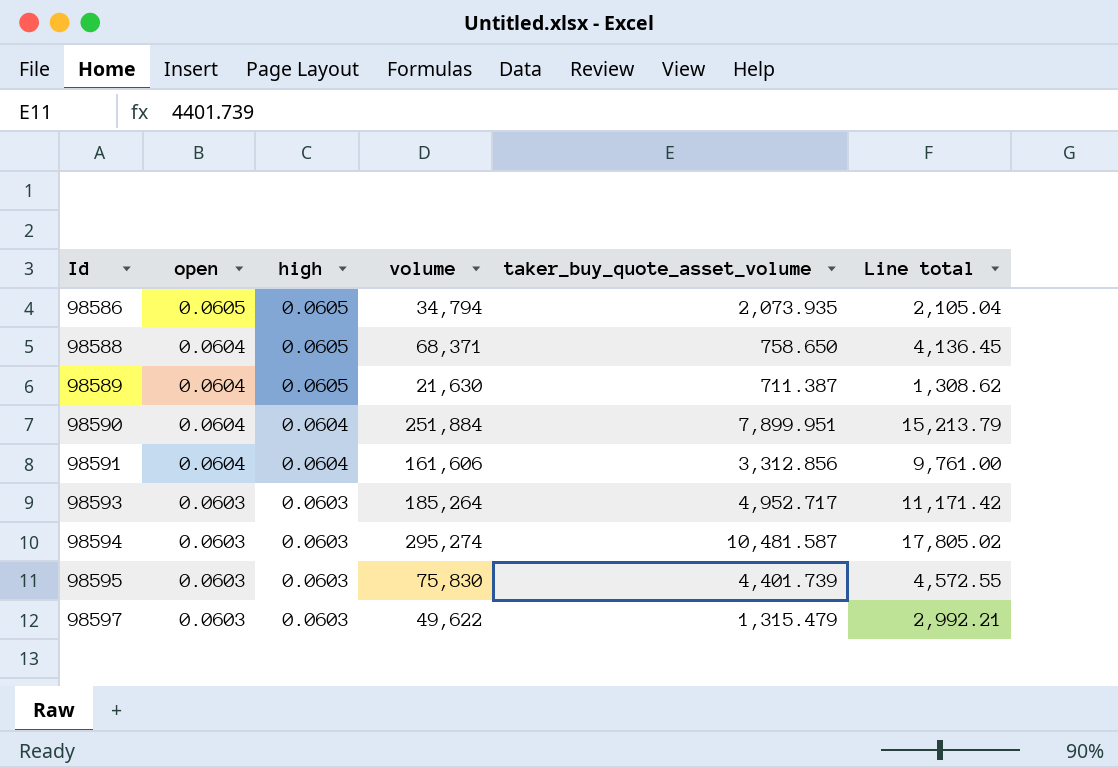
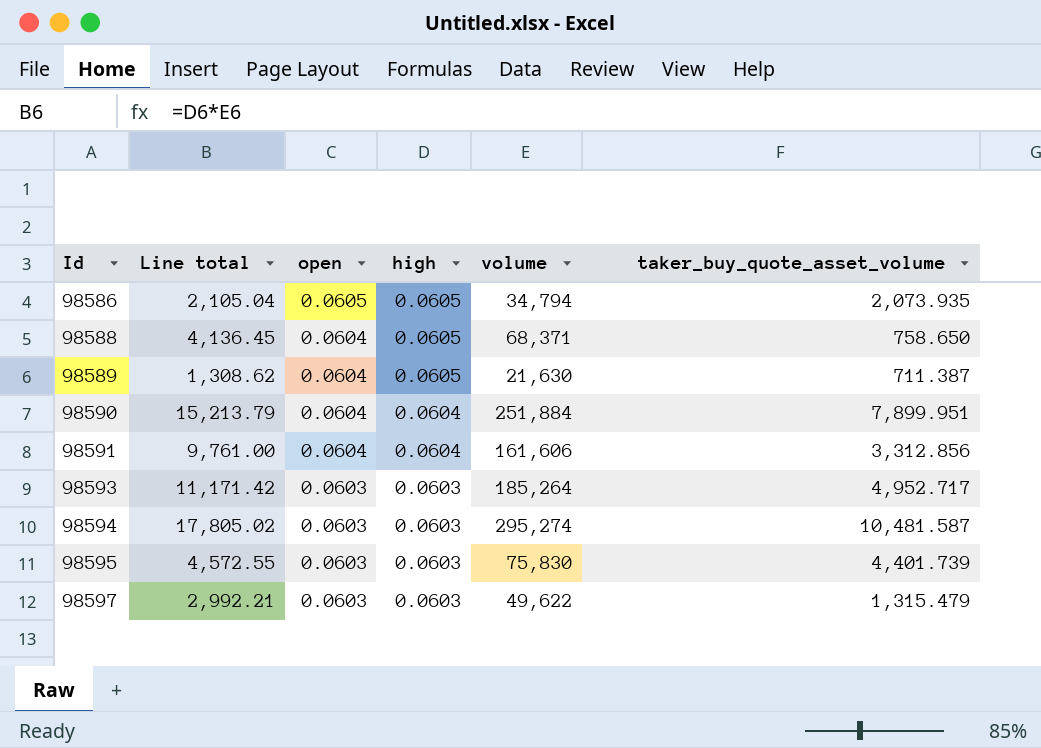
column Line total | position: 6 -> 2

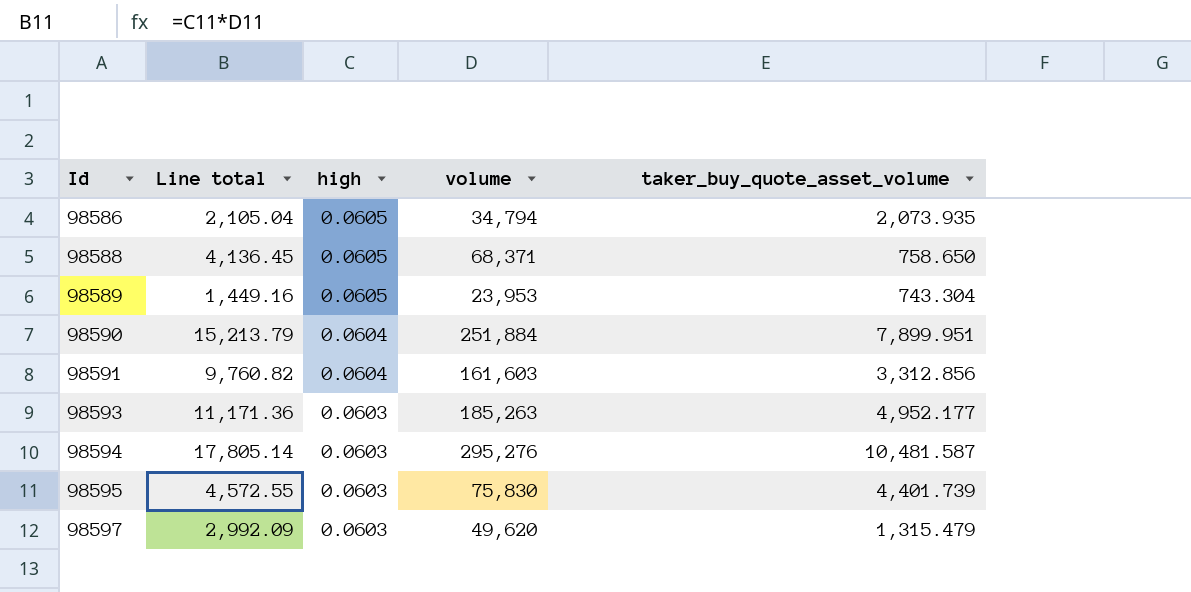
column open | position: 3 -> none
98589 | Line total: 1,308.62 -> 1,449.16
98589 | volume: 21,630 -> 23,953
98589 | taker_buy_quote_asset_volume: 711.387 -> 743.304
98591 | Line total: 9,761.00 -> 9,760.82
98591 | volume: 161,606 -> 161,603
98593 | Line total: 11,171.42 -> 11,171.36
98593 | volume: 185,264 -> 185,263
98593 | taker_buy_quote_asset_volume: 4,952.717 -> 4,952.177
98594 | Line total: 17,805.02 -> 17,805.14
98594 | volume: 295,274 -> 295,276
98597 | Line total: 2,992.21 -> 2,992.09
98597 | volume: 49,622 -> 49,620

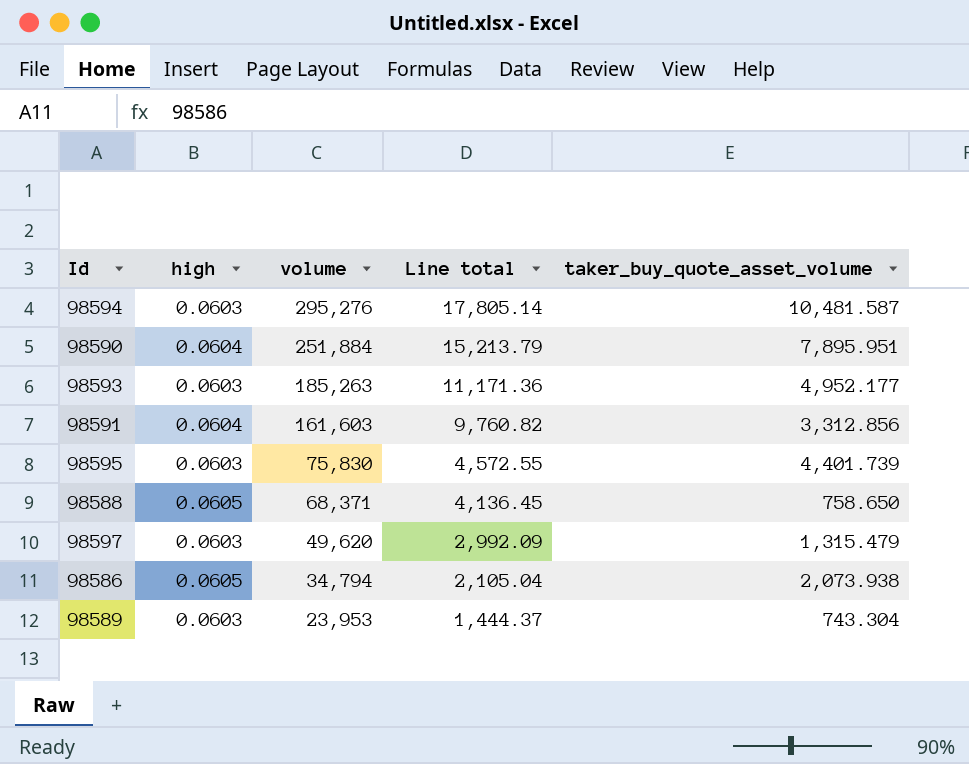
row order: Id ascending -> volume descending
column Line total | position: 2 -> 4
98590 | taker_buy_quote_asset_volume: 7,899.951 -> 7,895.951
98586 | taker_buy_quote_asset_volume: 2,073.935 -> 2,073.938
98589 | high: 0.0605 -> 0.0603
98589 | Line total: 1,449.16 -> 1,444.37

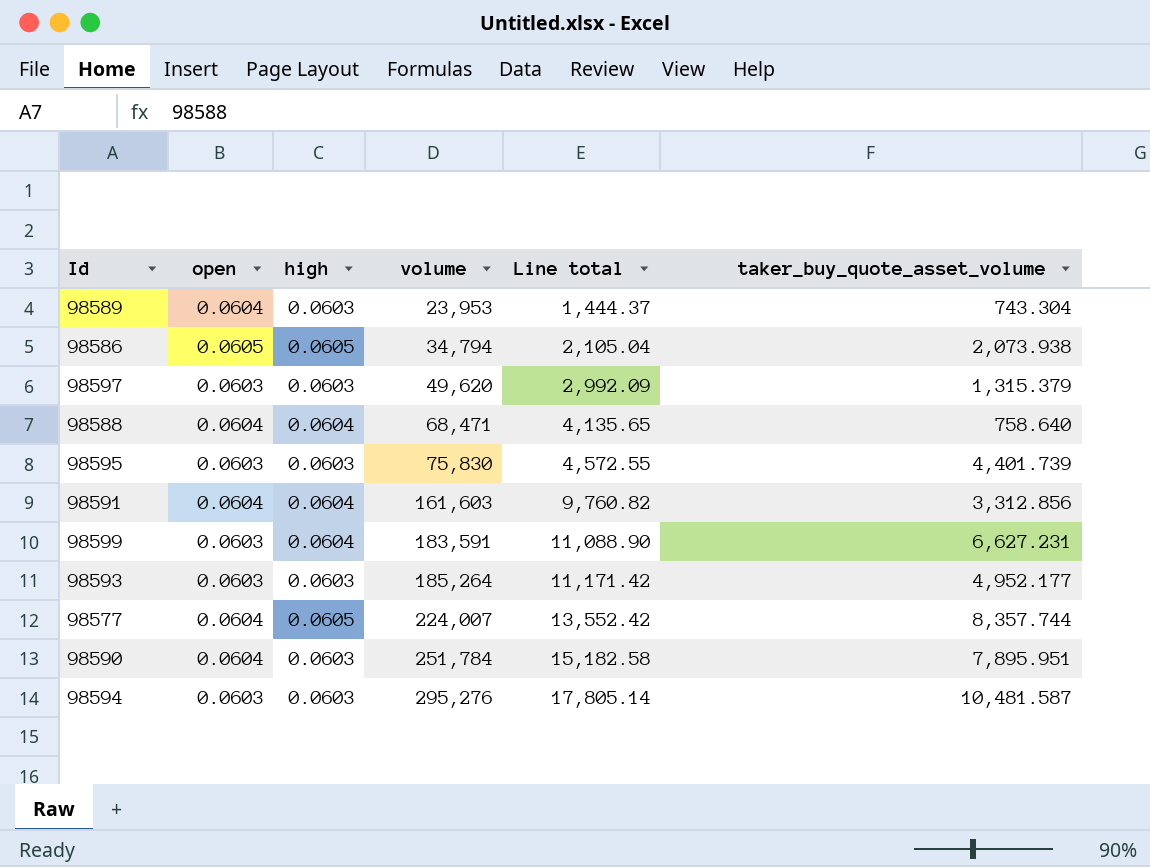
row order: volume descending -> volume ascending
column open | position: none -> 2
98597 | taker_buy_quote_asset_volume: 1,315.479 -> 1,315.379
98588 | high: 0.0605 -> 0.0604
98588 | volume: 68,371 -> 68,471
98588 | Line total: 4,136.45 -> 4,135.65
98588 | taker_buy_quote_asset_volume: 758.650 -> 758.640
row 98599: none -> 0.0603 | 0.0604 | 183,591 | 11,088.90 | 6,627.231
98593 | volume: 185,263 -> 185,264
98593 | Line total: 11,171.36 -> 11,171.42
row 98577: none -> 0.0604 | 0.0605 | 224,007 | 13,552.42 | 8,357.744
98590 | high: 0.0604 -> 0.0603
98590 | volume: 251,884 -> 251,784
98590 | Line total: 15,213.79 -> 15,182.58

